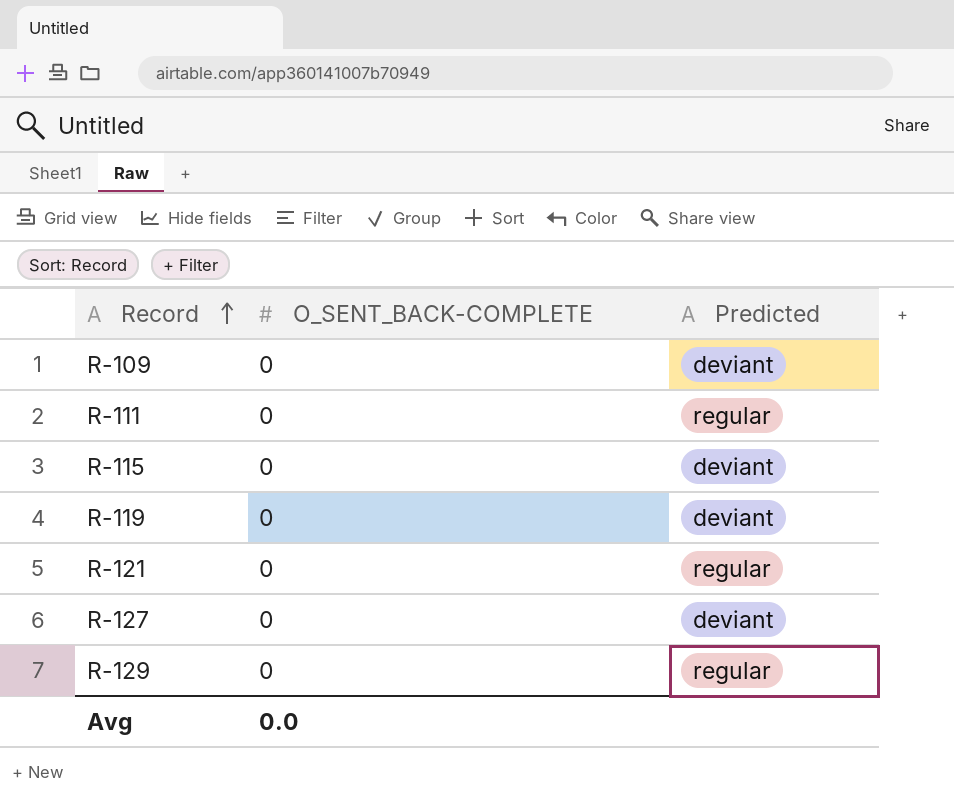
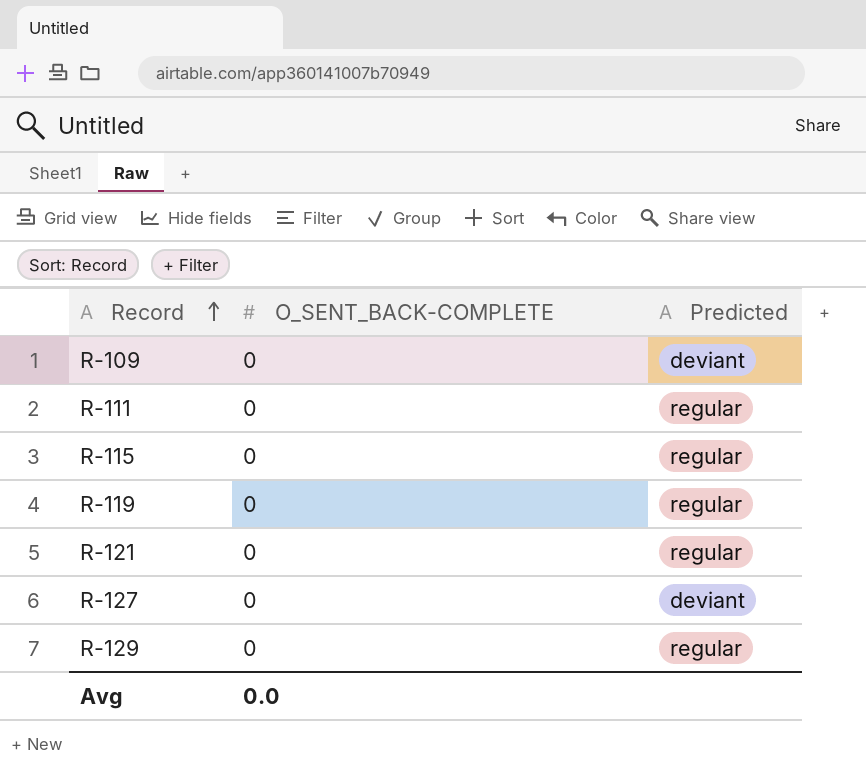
R-115 | Predicted: deviant -> regular
R-119 | Predicted: deviant -> regular

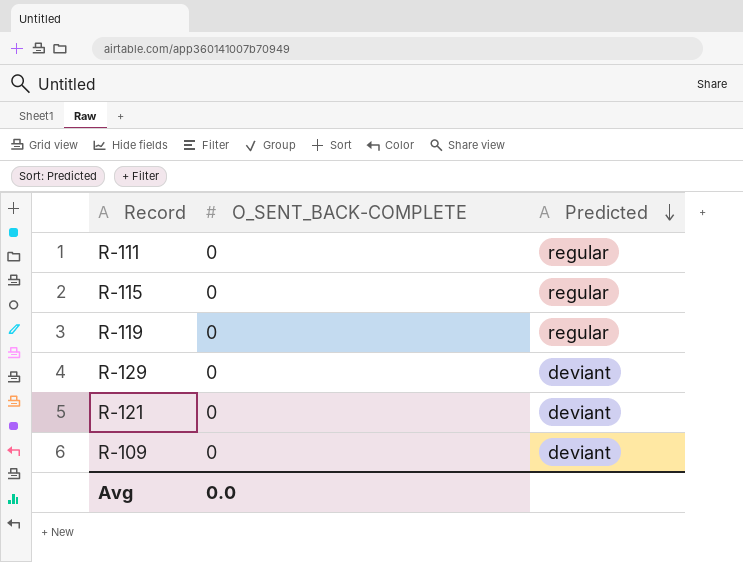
row order: Record ascending -> Predicted descending
row R-127: 0 | deviant -> none
R-129 | Predicted: regular -> deviant
R-121 | Predicted: regular -> deviant

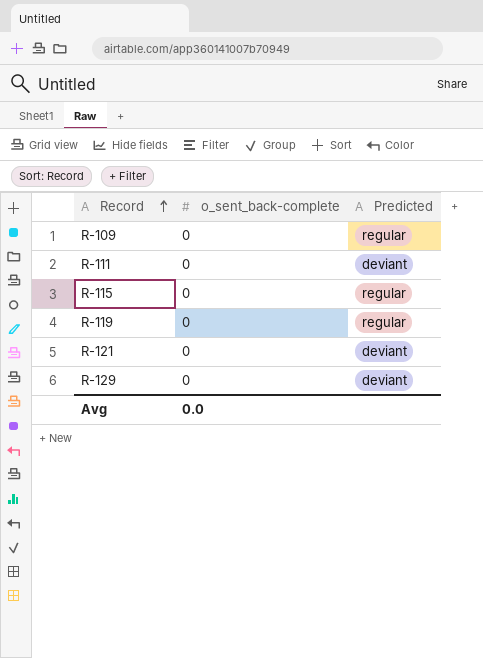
row order: Predicted descending -> Record ascending
column name: O_SENT_BACK-COMPLETE -> o_sent_back-complete
R-109 | Predicted: deviant -> regular
R-111 | Predicted: regular -> deviant

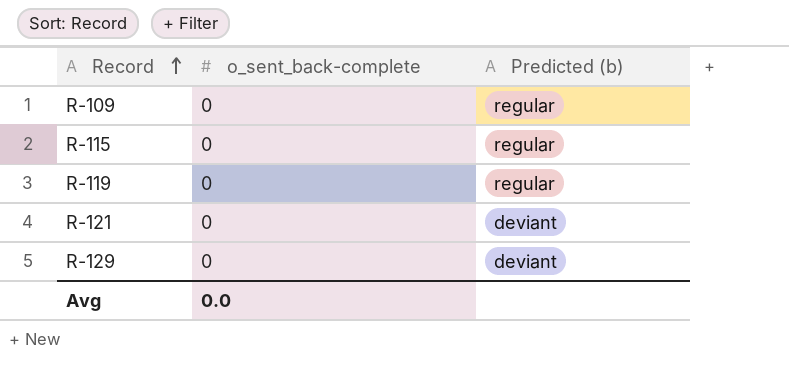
column name: Predicted -> Predicted (b)
row R-111: 0 | deviant -> none

